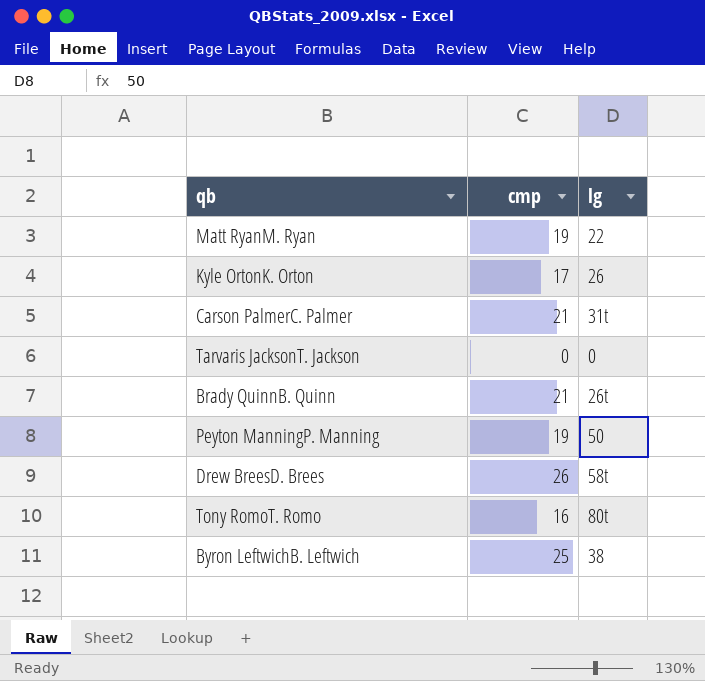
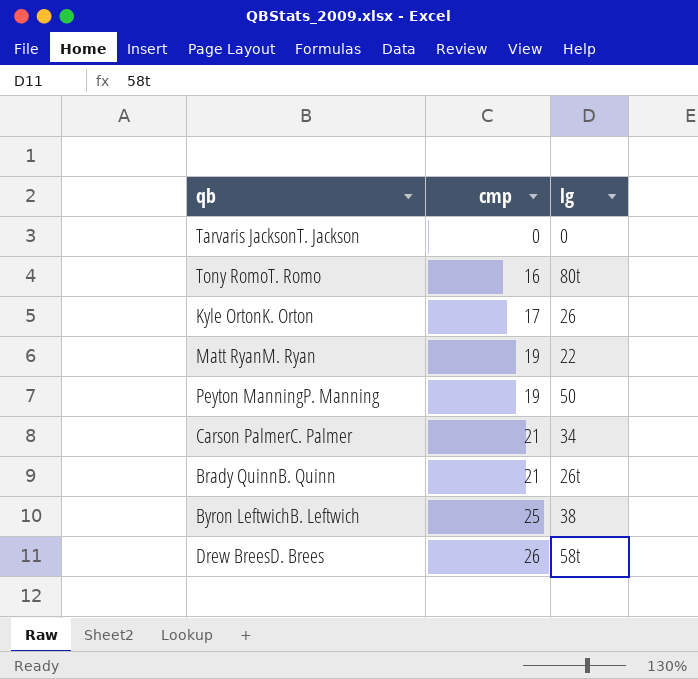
row order: none -> cmp ascending
Carson PalmerC. Palmer | lg: 31t -> 34

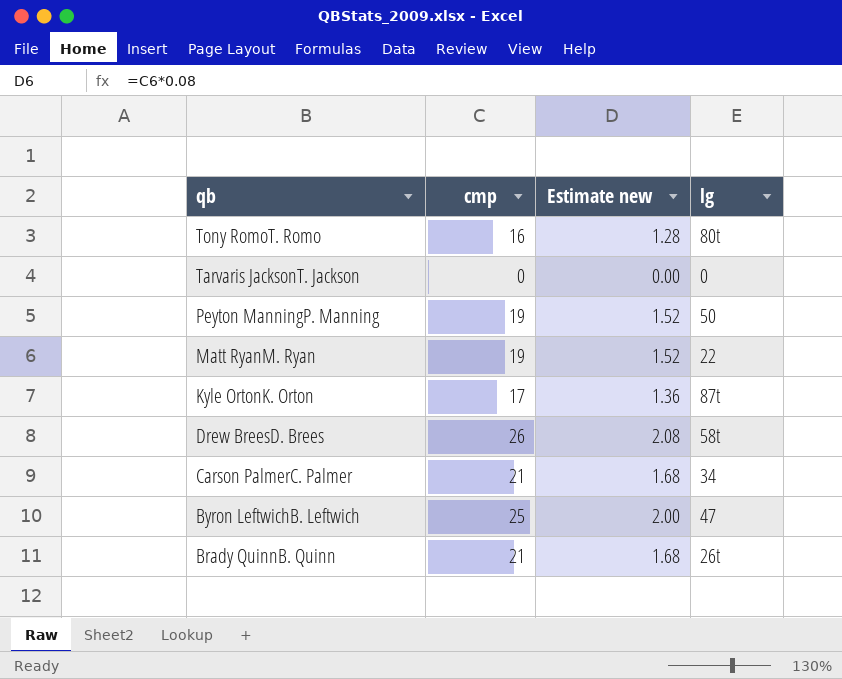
row order: cmp ascending -> qb descending
column Estimate new | formula: none -> [cmp] * 0.08
Kyle OrtonK. Orton | lg: 26 -> 87t
Byron LeftwichB. Leftwich | lg: 38 -> 47

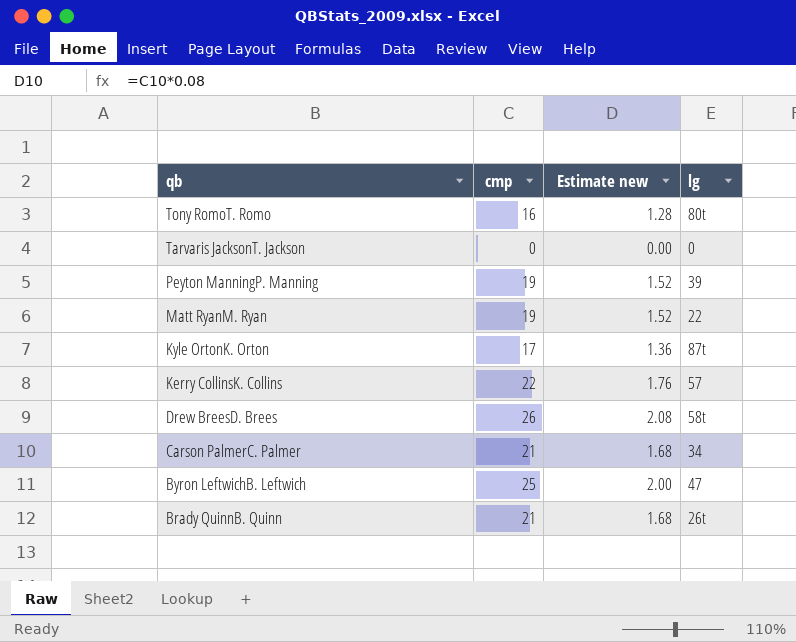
Peyton ManningP. Manning | lg: 50 -> 39
row Kerry CollinsK. Collins: none -> 22 | 1.76 | 57

